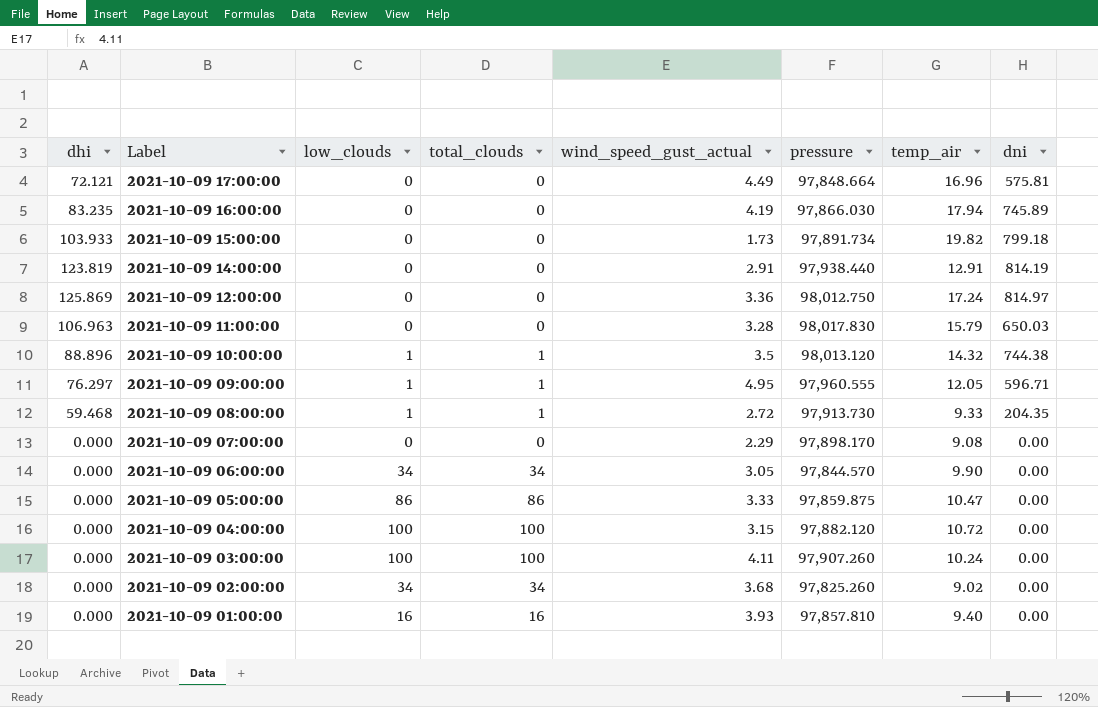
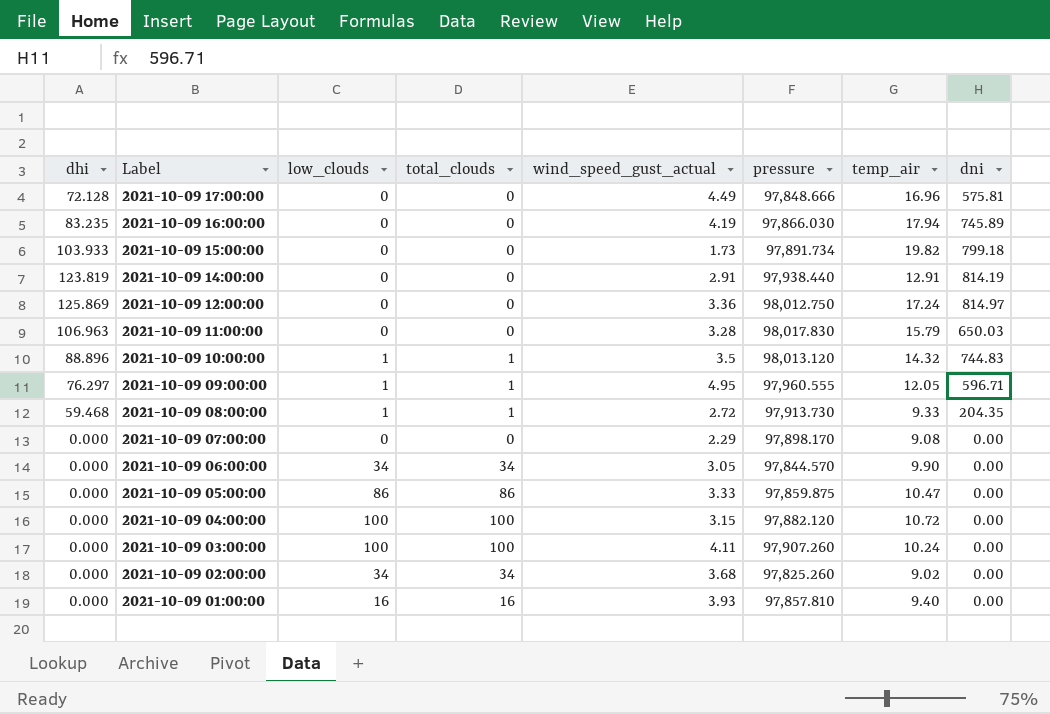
2021-10-09 17:00:00 | dhi: 72.121 -> 72.128
2021-10-09 17:00:00 | pressure: 97,848.664 -> 97,848.666
2021-10-09 10:00:00 | dni: 744.38 -> 744.83

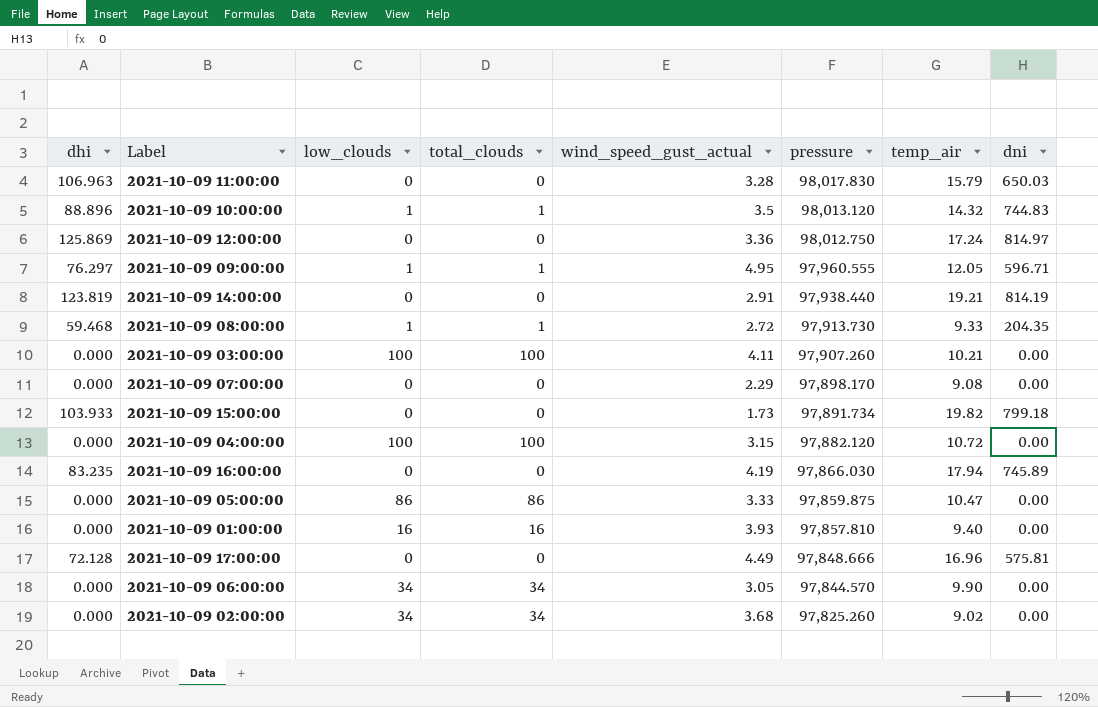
row order: Label descending -> pressure descending
2021-10-09 14:00:00 | temp_air: 12.91 -> 19.21
2021-10-09 03:00:00 | temp_air: 10.24 -> 10.21

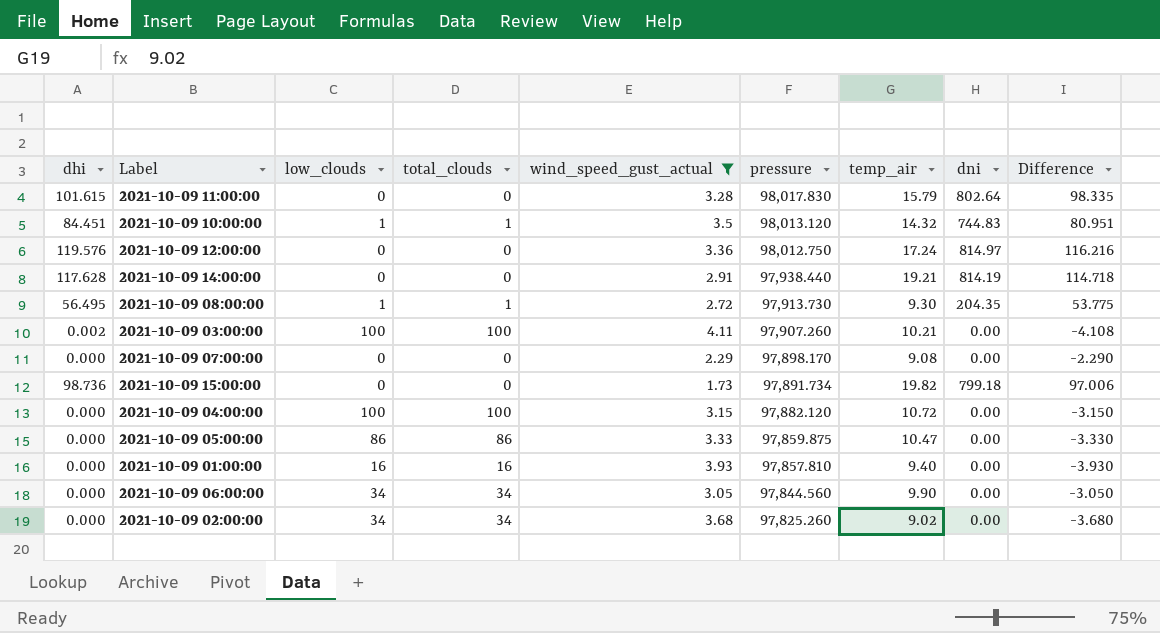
filter: none -> wind_speed_gust_actual <= 4.11
column Difference | formula: none -> [dhi] - [wind_speed_gust_actual]
2021-10-09 11:00:00 | dhi: 106.963 -> 101.615
2021-10-09 11:00:00 | dni: 650.03 -> 802.64
2021-10-09 10:00:00 | dhi: 88.896 -> 84.451
2021-10-09 12:00:00 | dhi: 125.869 -> 119.576
2021-10-09 14:00:00 | dhi: 123.819 -> 117.628
2021-10-09 08:00:00 | dhi: 59.468 -> 56.495
2021-10-09 08:00:00 | temp_air: 9.33 -> 9.30
2021-10-09 03:00:00 | dhi: 0.000 -> 0.002
2021-10-09 15:00:00 | dhi: 103.933 -> 98.736
2021-10-09 06:00:00 | pressure: 97,844.570 -> 97,844.560

